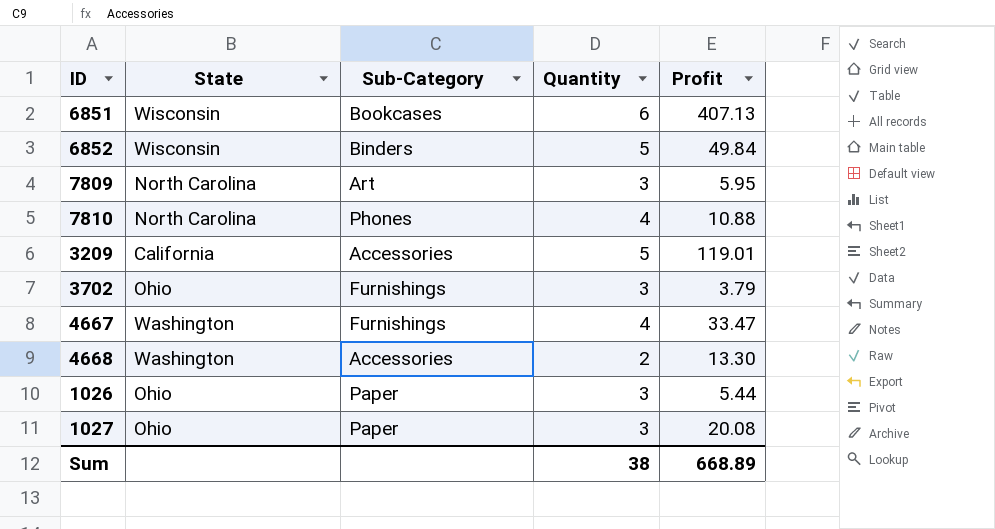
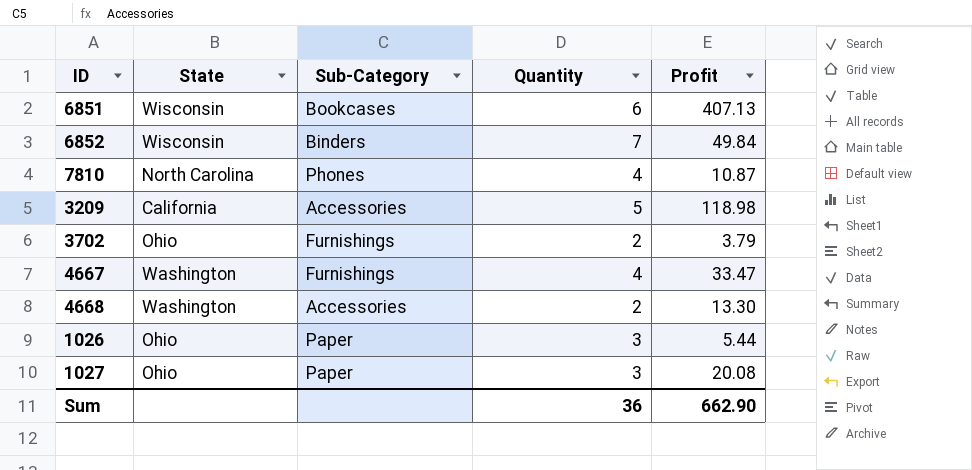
row 7809: North Carolina | Art | 3 | 5.95 -> none
6852 | Quantity: 5 -> 7
7810 | Profit: 10.88 -> 10.87
3209 | Profit: 119.01 -> 118.98
3702 | Quantity: 3 -> 2
Sum | Quantity: 38 -> 36
Sum | Profit: 668.89 -> 662.90

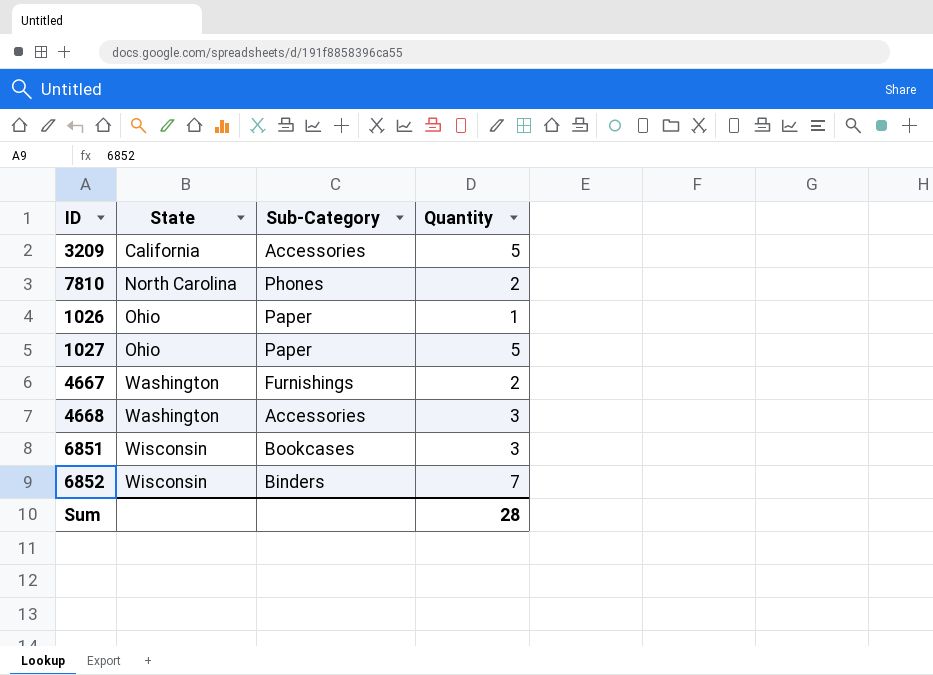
row order: none -> State ascending
column Profit | position: 5 -> none
row 3702: Ohio | Furnishings | 2 | 3.79 -> none
7810 | Quantity: 4 -> 2
1026 | Quantity: 3 -> 1
1027 | Quantity: 3 -> 5
4667 | Quantity: 4 -> 2
4668 | Quantity: 2 -> 3
6851 | Quantity: 6 -> 3
Sum | Quantity: 36 -> 28

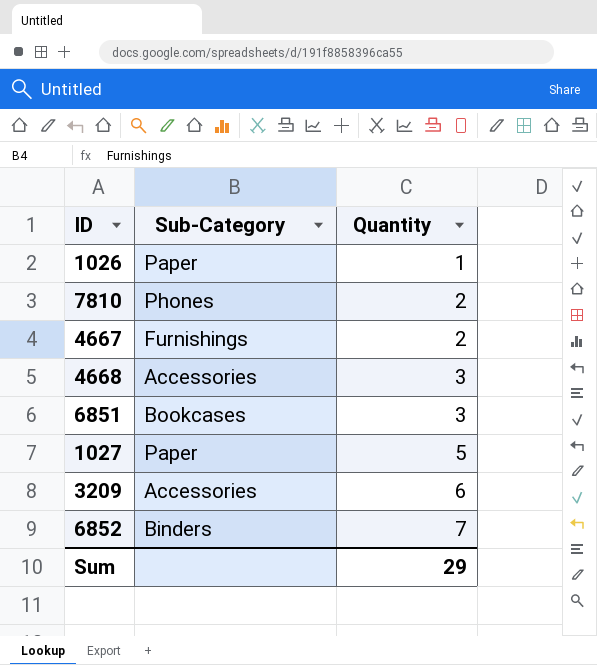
row order: State ascending -> Quantity ascending
column State | position: 2 -> none
3209 | Quantity: 5 -> 6
Sum | Quantity: 28 -> 29

